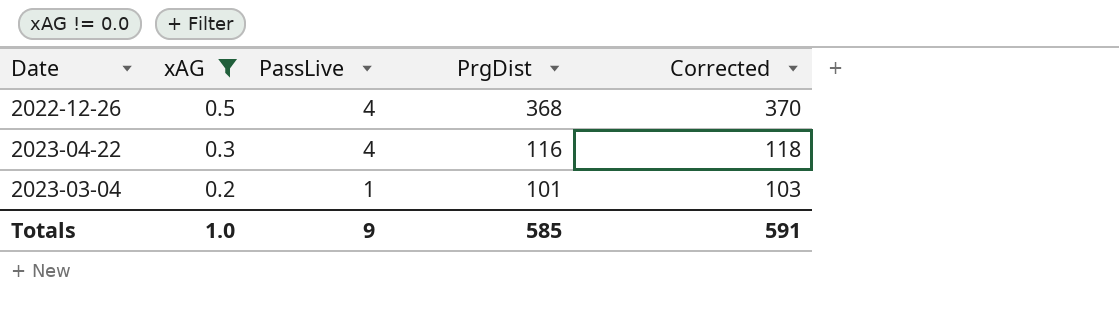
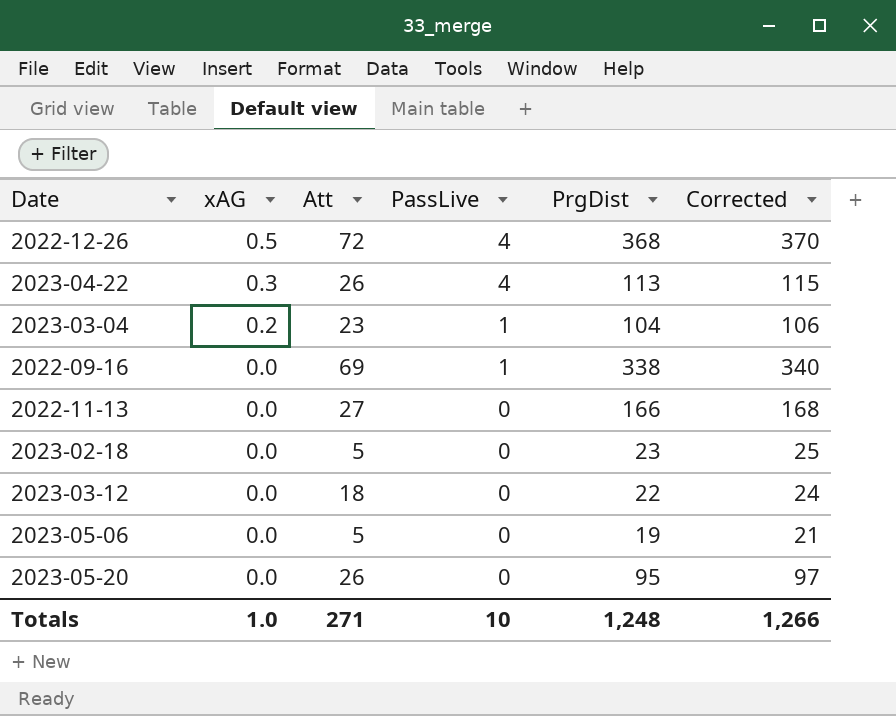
filter: xAG != 0.0 -> none
column Att | position: none -> 3
2023-04-22 | PrgDist: 116 -> 113
2023-04-22 | Corrected: 118 -> 115
2023-03-04 | PrgDist: 101 -> 104
2023-03-04 | Corrected: 103 -> 106
Totals | PassLive: 9 -> 10
Totals | PrgDist: 585 -> 1,248
Totals | Corrected: 591 -> 1,266

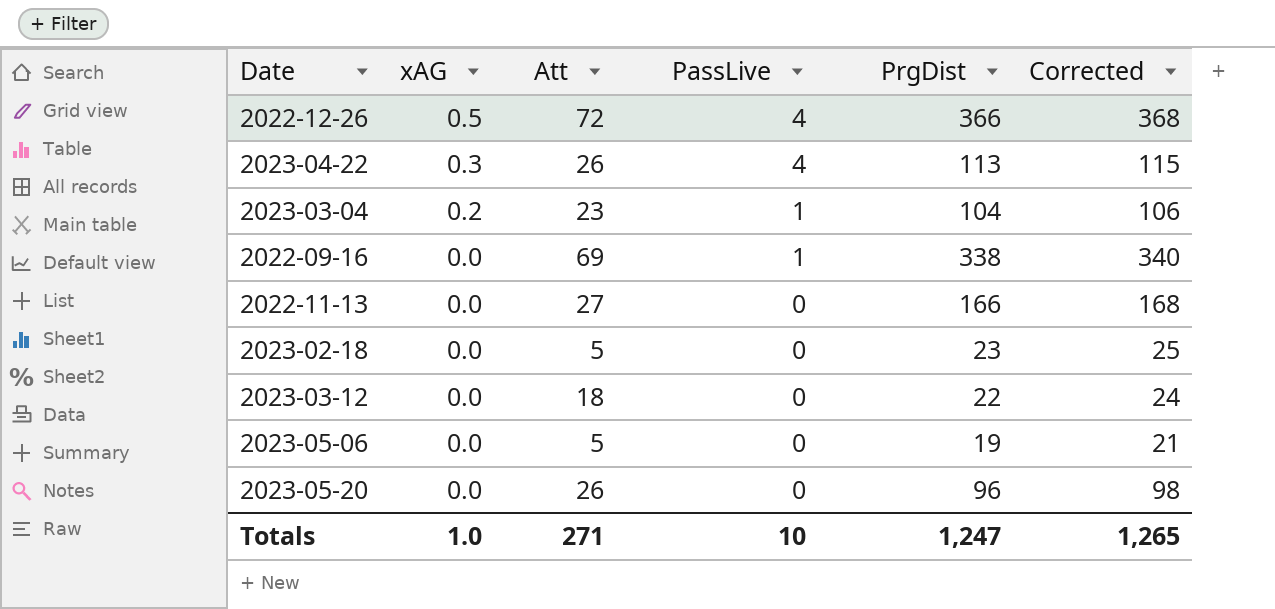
2022-12-26 | PrgDist: 368 -> 366
2022-12-26 | Corrected: 370 -> 368
2023-05-20 | PrgDist: 95 -> 96
2023-05-20 | Corrected: 97 -> 98
Totals | PrgDist: 1,248 -> 1,247
Totals | Corrected: 1,266 -> 1,265

